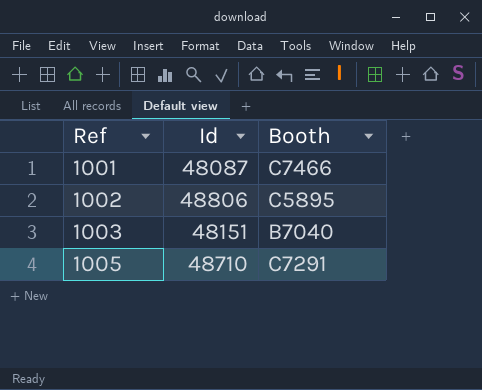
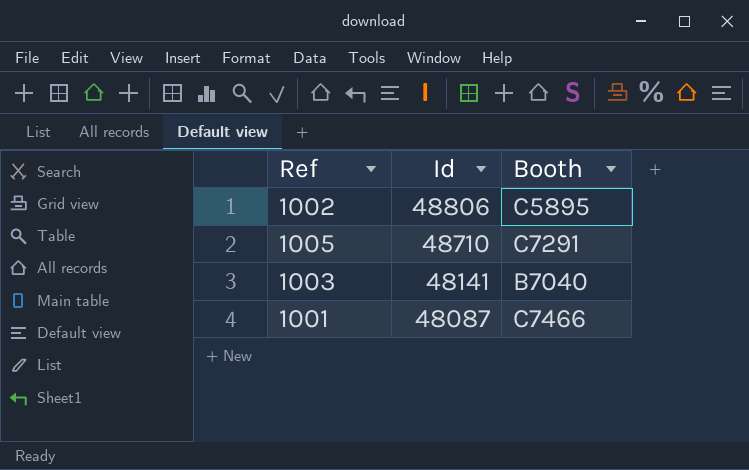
row order: Ref ascending -> Id descending
1003 | Id: 48151 -> 48141

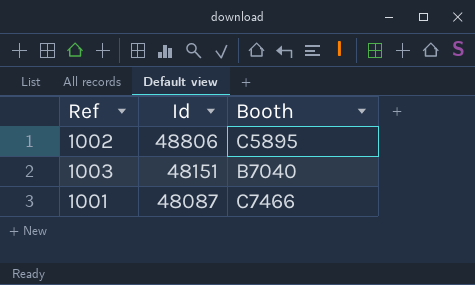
row 1005: 48710 | C7291 -> none
1003 | Id: 48141 -> 48151

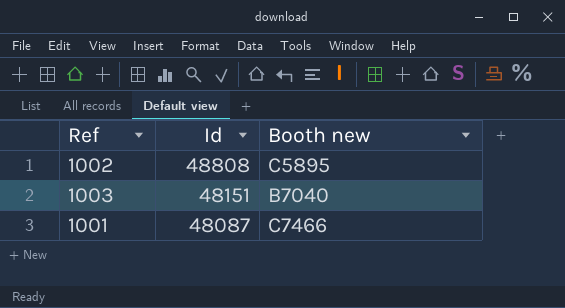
column name: Booth -> Booth new
1002 | Id: 48806 -> 48808

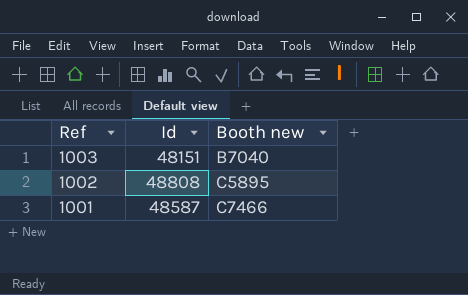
row order: Id descending -> Ref descending
1001 | Id: 48087 -> 48587

